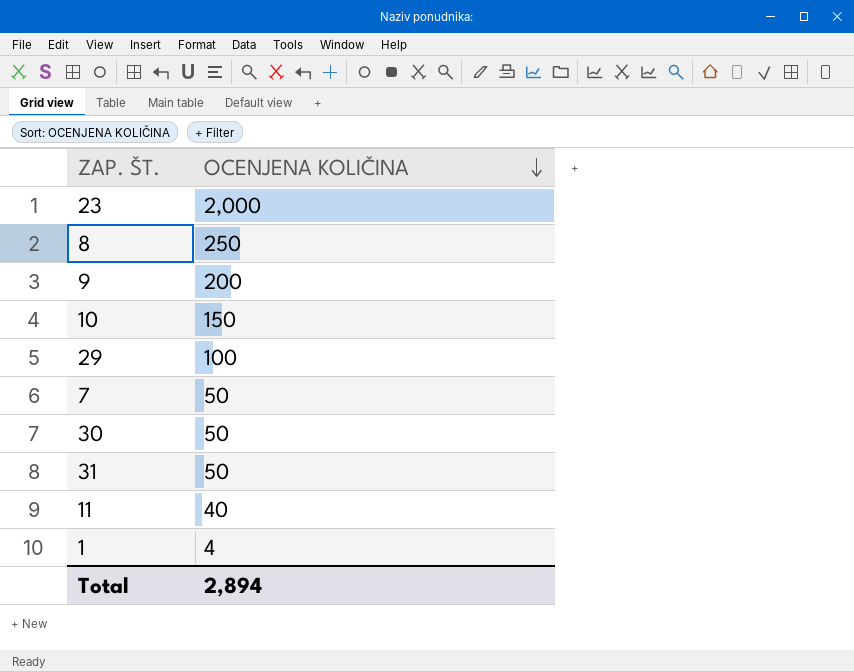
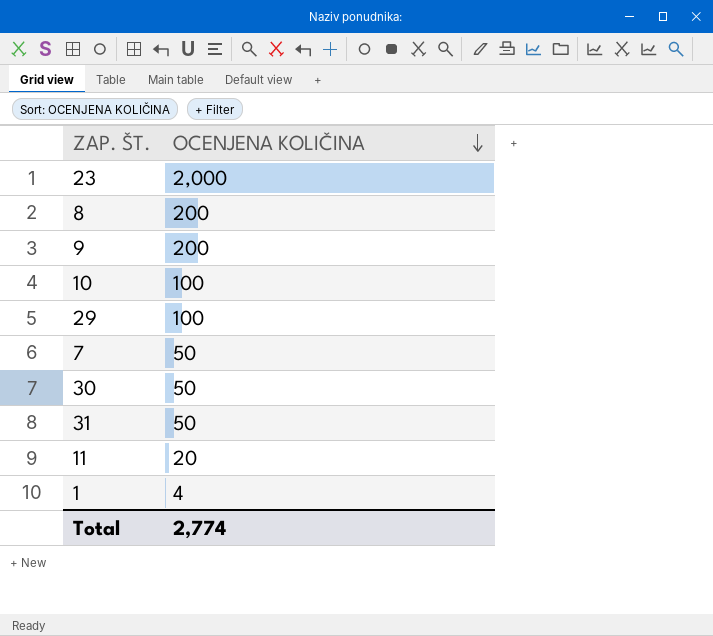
8 | OCENJENA KOLIČINA: 250 -> 200
10 | OCENJENA KOLIČINA: 150 -> 100
11 | OCENJENA KOLIČINA: 40 -> 20
Total | OCENJENA KOLIČINA: 2,894 -> 2,774

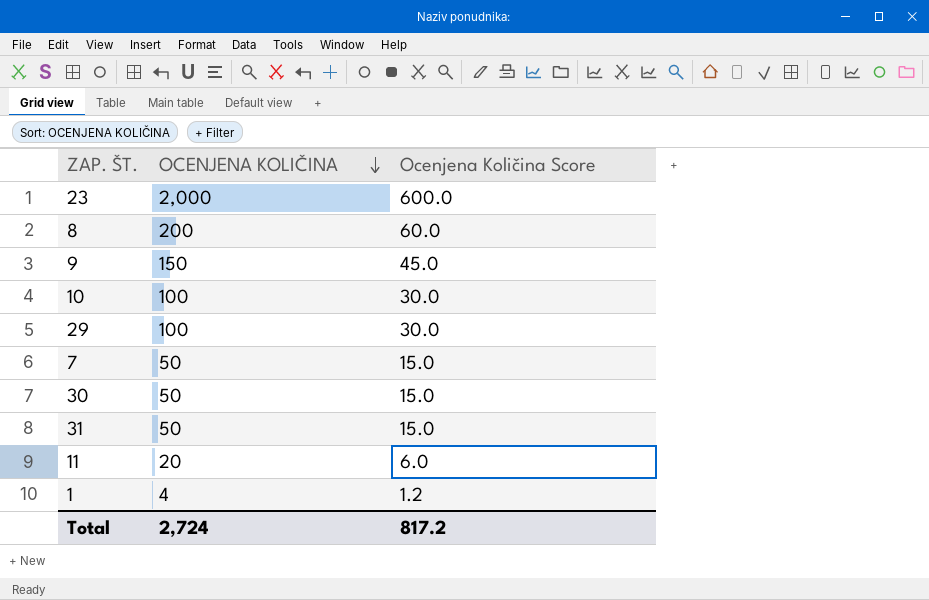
column Ocenjena Količina Score | formula: none -> [OCENJENA KOLIČINA] * 0.3
9 | OCENJENA KOLIČINA: 200 -> 150
Total | OCENJENA KOLIČINA: 2,774 -> 2,724

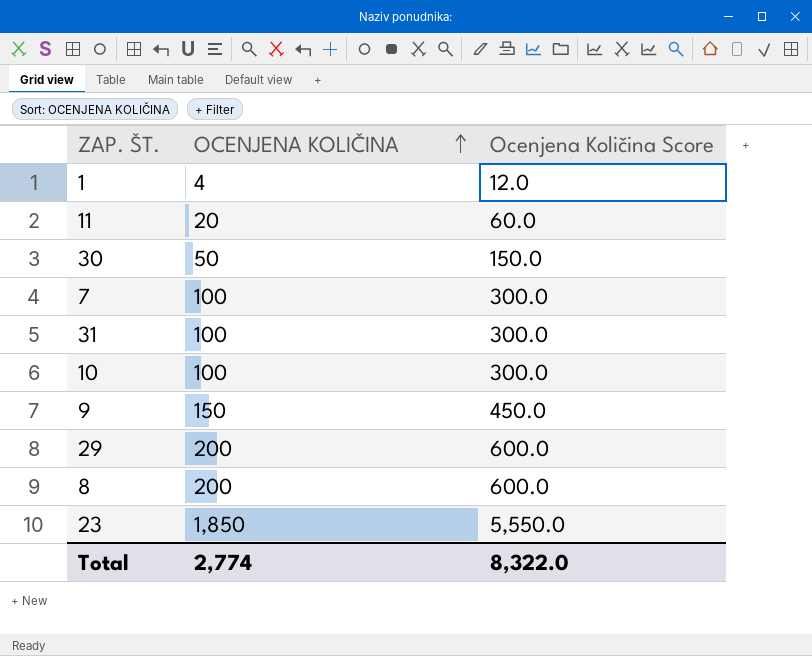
row order: OCENJENA KOLIČINA descending -> OCENJENA KOLIČINA ascending
column Ocenjena Količina Score | formula: [OCENJENA KOLIČINA] * 0.3 -> [OCENJENA KOLIČINA] * 3
7 | OCENJENA KOLIČINA: 50 -> 100
31 | OCENJENA KOLIČINA: 50 -> 100
29 | OCENJENA KOLIČINA: 100 -> 200
23 | OCENJENA KOLIČINA: 2,000 -> 1,850
Total | OCENJENA KOLIČINA: 2,724 -> 2,774
Total | Ocenjena Količina Score: 817.2 -> 8,322.0

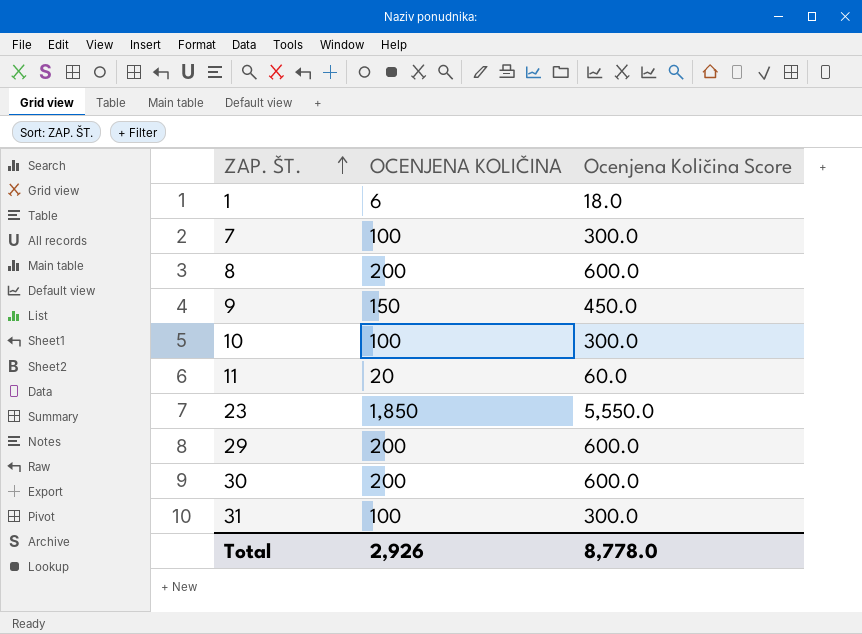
row order: OCENJENA KOLIČINA ascending -> ZAP. ŠT. ascending
1 | OCENJENA KOLIČINA: 4 -> 6
1 | Ocenjena Količina Score: 12.0 -> 18.0
30 | OCENJENA KOLIČINA: 50 -> 200
30 | Ocenjena Količina Score: 150.0 -> 600.0
Total | OCENJENA KOLIČINA: 2,774 -> 2,926
Total | Ocenjena Količina Score: 8,322.0 -> 8,778.0

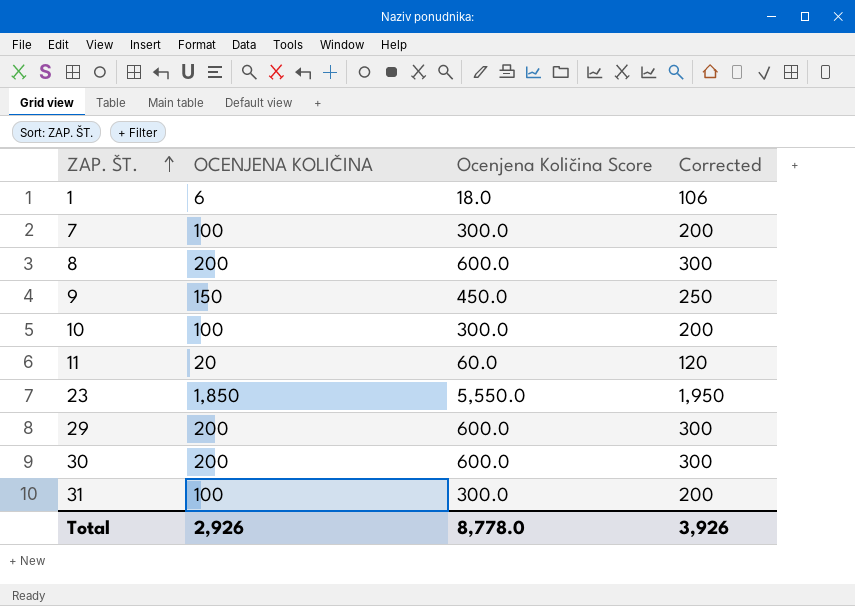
column Corrected | formula: none -> [OCENJENA KOLIČINA] + 100

